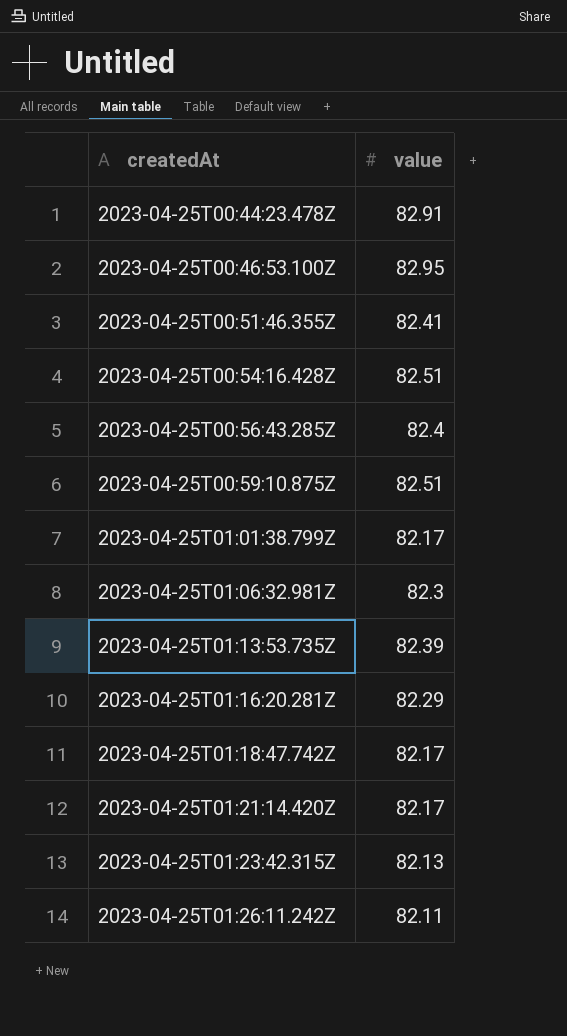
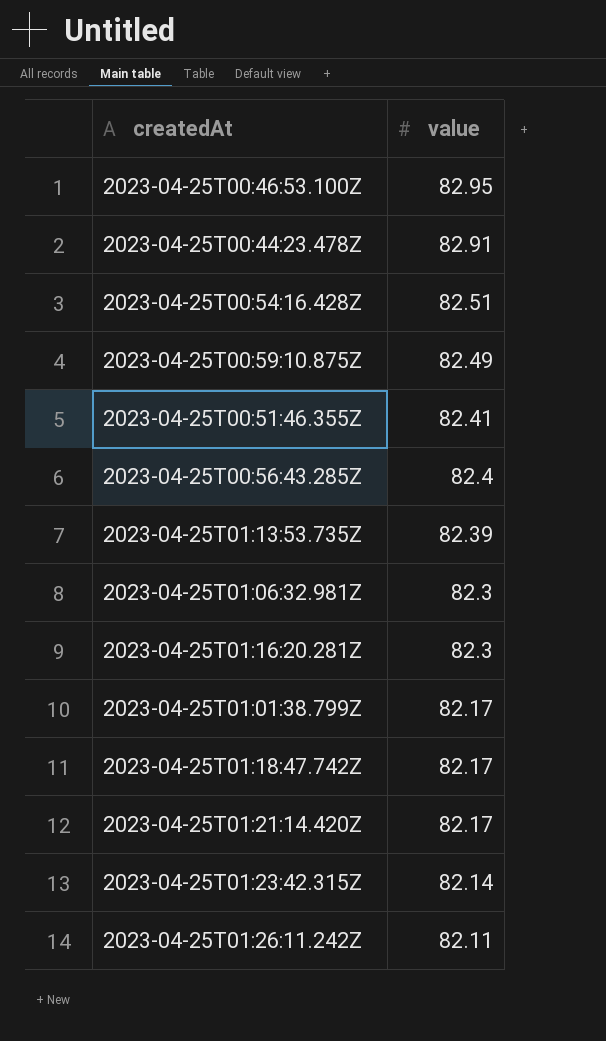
row order: createdAt ascending -> value descending
2023-04-25T00:59:10.875Z | value: 82.51 -> 82.49
2023-04-25T01:16:20.281Z | value: 82.29 -> 82.3
2023-04-25T01:23:42.315Z | value: 82.13 -> 82.14

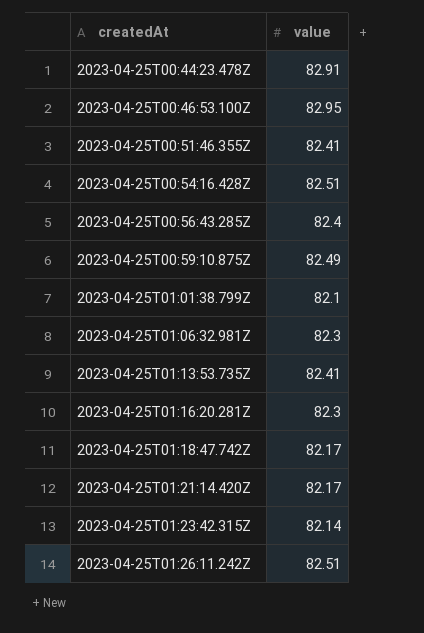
row order: value descending -> createdAt ascending
2023-04-25T01:01:38.799Z | value: 82.17 -> 82.1
2023-04-25T01:13:53.735Z | value: 82.39 -> 82.41
2023-04-25T01:26:11.242Z | value: 82.11 -> 82.51

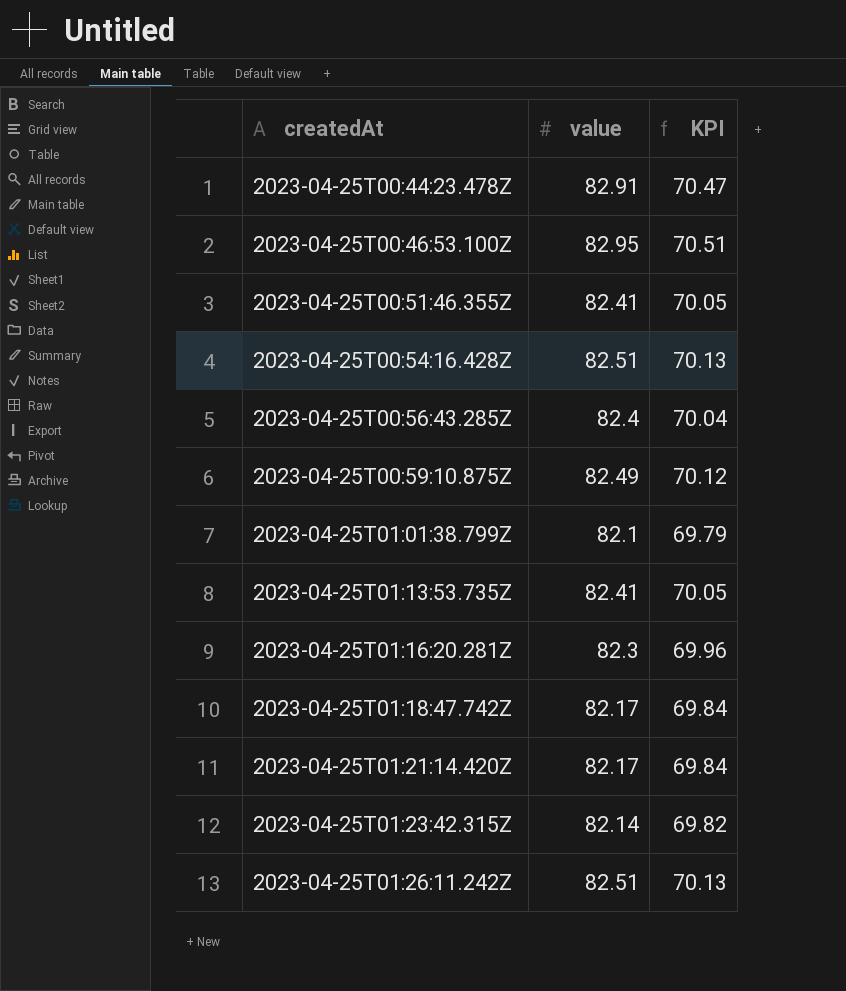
column KPI | formula: none -> [value] * 0.85
row 2023-04-25T01:06:32.981Z: 82.3 -> none

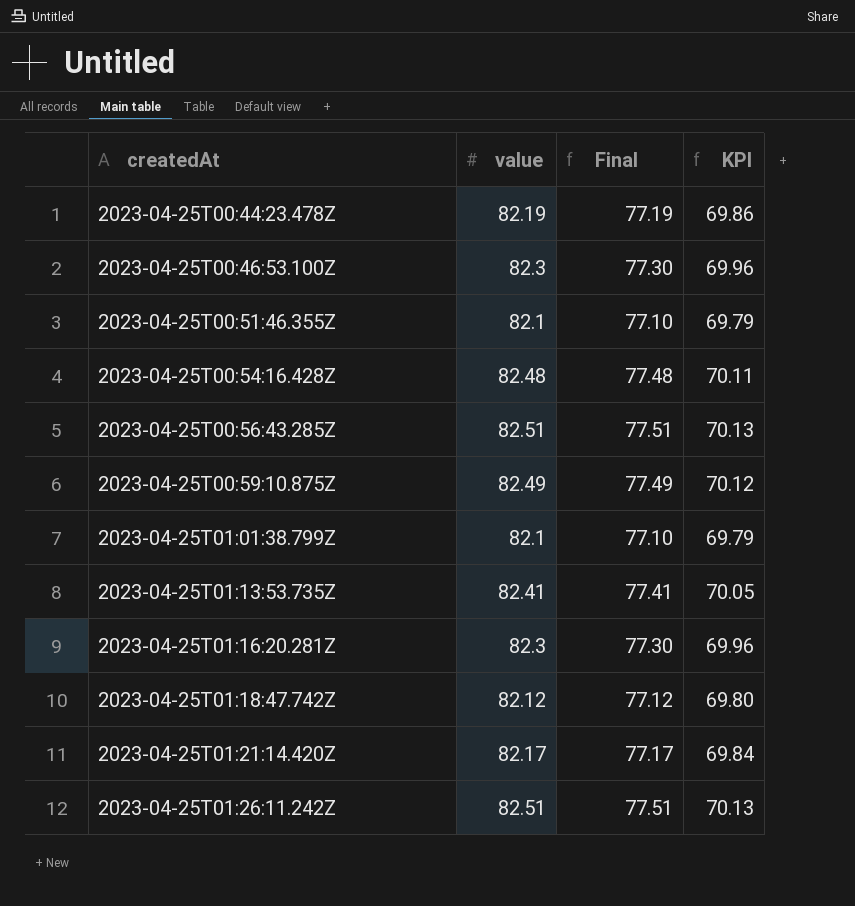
column Final | formula: none -> [value] - 5
row 2023-04-25T01:23:42.315Z: 82.14 | 69.82 -> none
2023-04-25T00:44:23.478Z | value: 82.91 -> 82.19
2023-04-25T00:44:23.478Z | KPI: 70.47 -> 69.86
2023-04-25T00:46:53.100Z | value: 82.95 -> 82.3
2023-04-25T00:46:53.100Z | KPI: 70.51 -> 69.96
2023-04-25T00:51:46.355Z | value: 82.41 -> 82.1
2023-04-25T00:51:46.355Z | KPI: 70.05 -> 69.79
2023-04-25T00:54:16.428Z | value: 82.51 -> 82.48
2023-04-25T00:54:16.428Z | KPI: 70.13 -> 70.11
2023-04-25T00:56:43.285Z | value: 82.4 -> 82.51
2023-04-25T00:56:43.285Z | KPI: 70.04 -> 70.13
2023-04-25T01:18:47.742Z | value: 82.17 -> 82.12
2023-04-25T01:18:47.742Z | KPI: 69.84 -> 69.80

